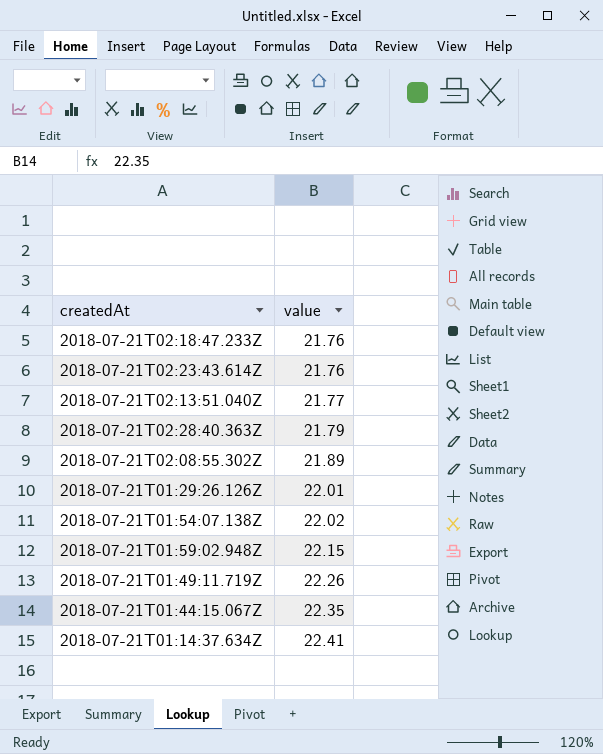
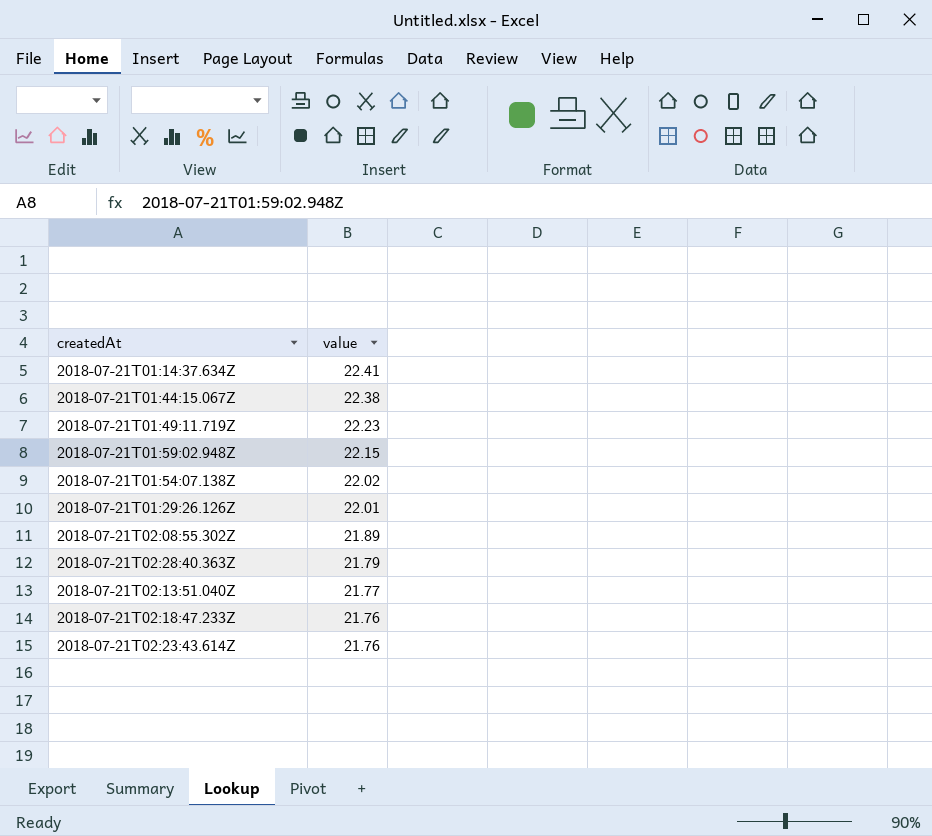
row order: value ascending -> value descending
2018-07-21T01:44:15.067Z | value: 22.35 -> 22.38
2018-07-21T01:49:11.719Z | value: 22.26 -> 22.23

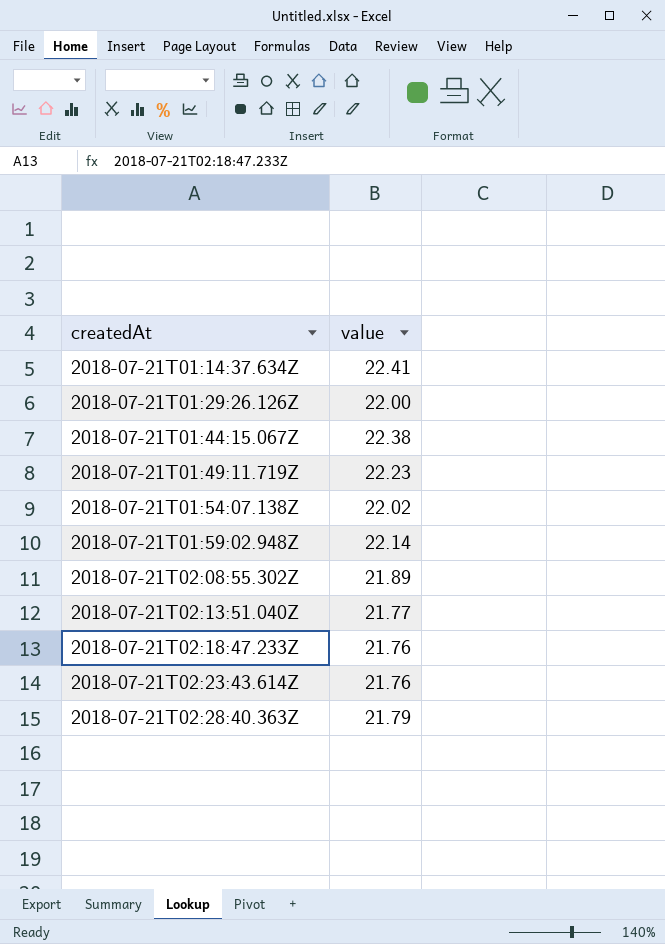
row order: value descending -> createdAt ascending
2018-07-21T01:29:26.126Z | value: 22.01 -> 22.00
2018-07-21T01:59:02.948Z | value: 22.15 -> 22.14

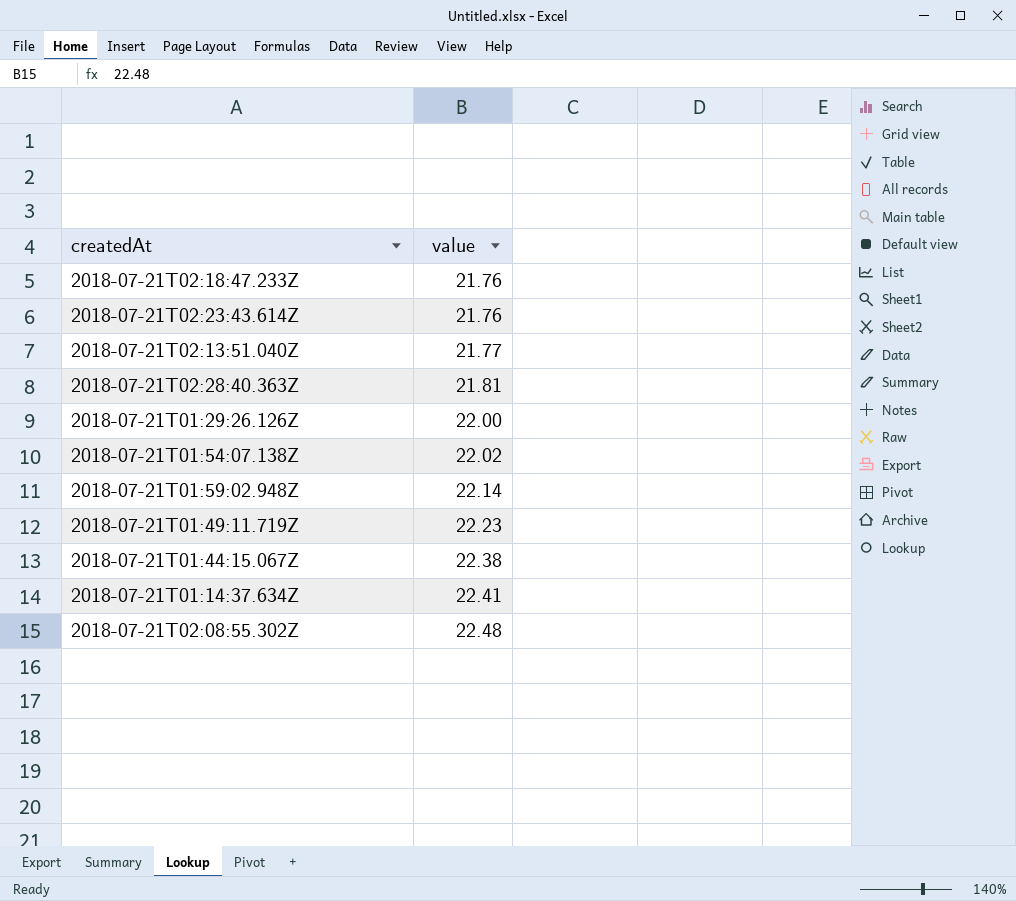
row order: createdAt ascending -> value ascending
2018-07-21T02:28:40.363Z | value: 21.79 -> 21.81
2018-07-21T02:08:55.302Z | value: 21.89 -> 22.48

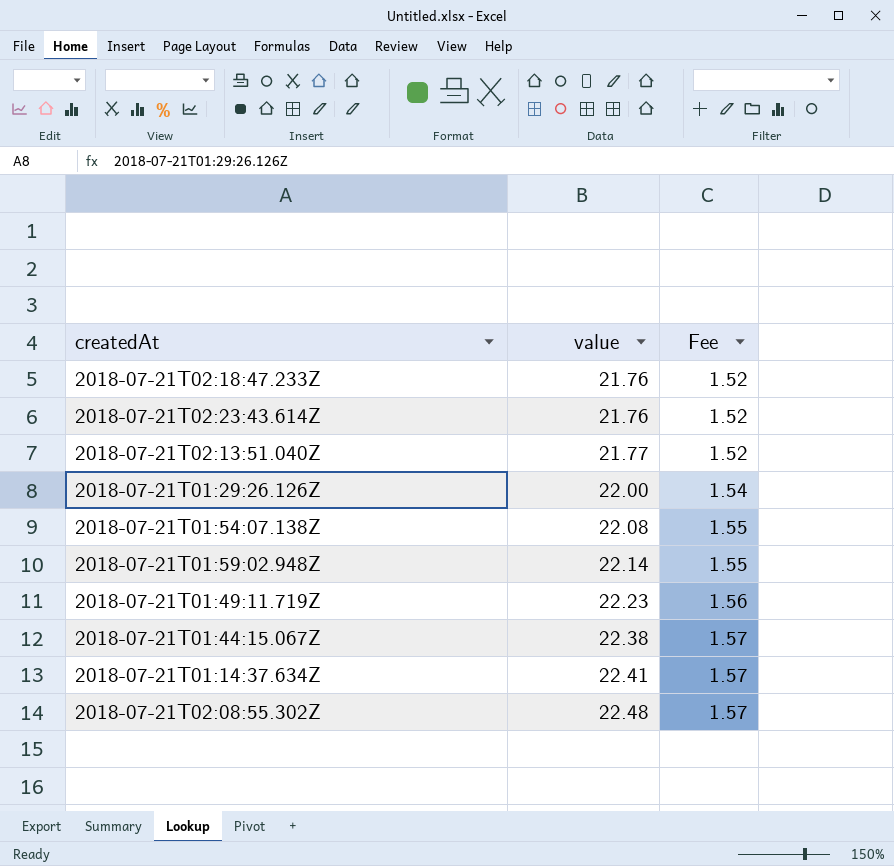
column Fee | formula: none -> [value] * 0.07
row 2018-07-21T02:28:40.363Z: 21.81 -> none
2018-07-21T01:54:07.138Z | value: 22.02 -> 22.08

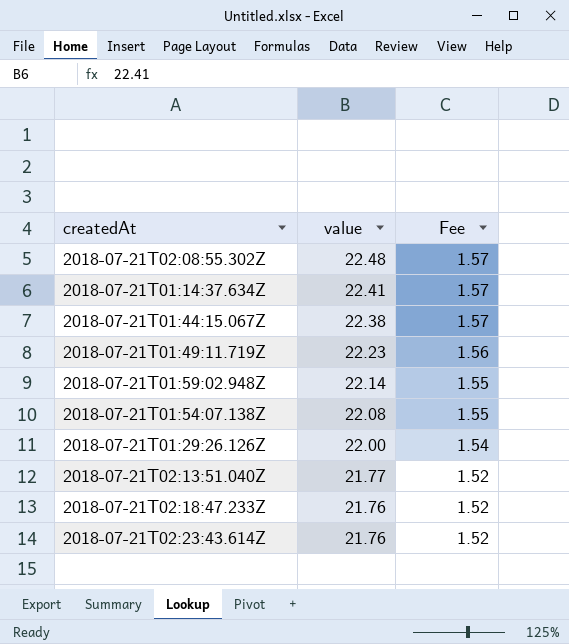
row order: value ascending -> value descending

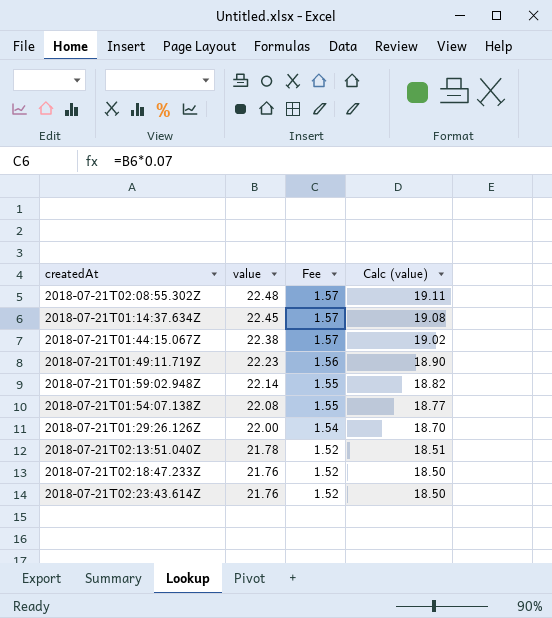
column Calc (value) | formula: none -> [value] * 0.85
2018-07-21T01:14:37.634Z | value: 22.41 -> 22.45
2018-07-21T02:13:51.040Z | value: 21.77 -> 21.78

